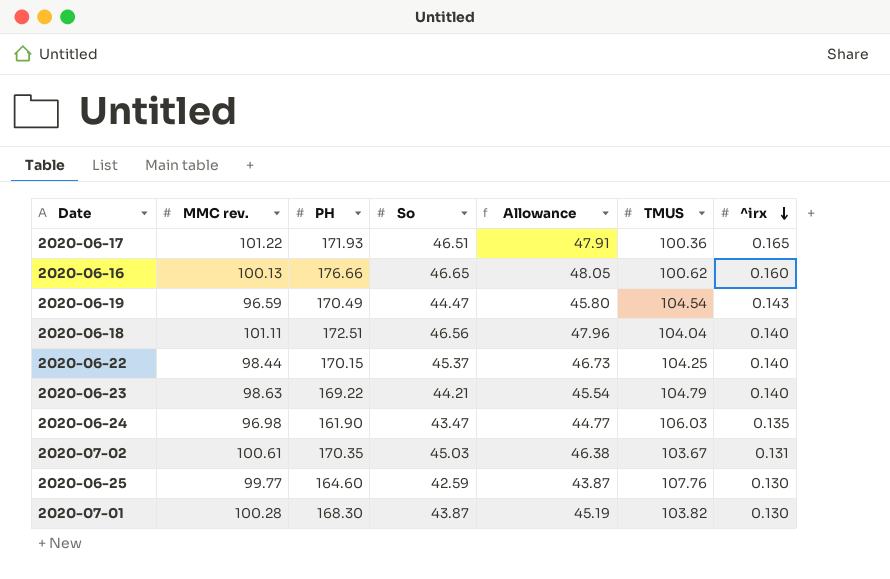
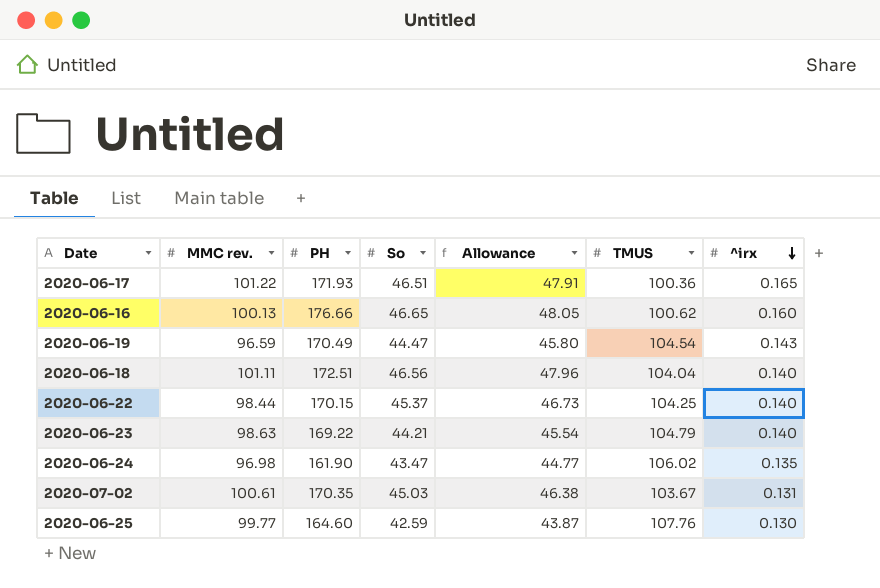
row 2020-07-01: 100.28 | 168.30 | 43.87 | 45.19 | 103.82 | 0.130 -> none
2020-06-24 | TMUS: 106.03 -> 106.02

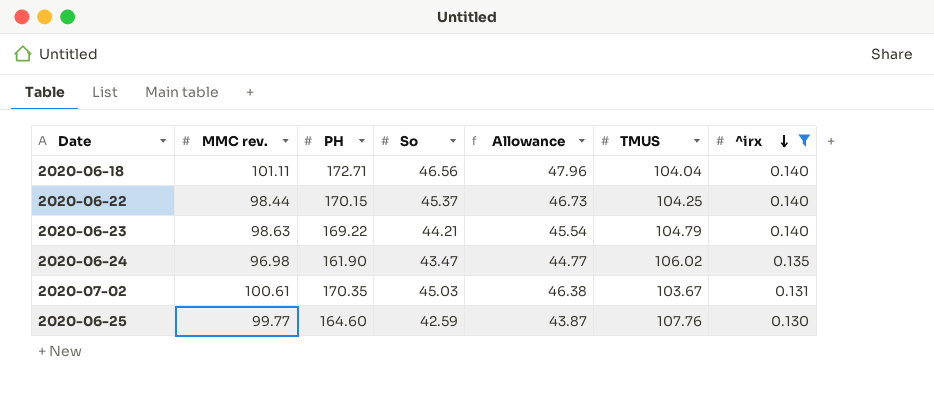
filter: none -> ^irx <= 0.140
2020-06-18 | PH: 172.51 -> 172.71

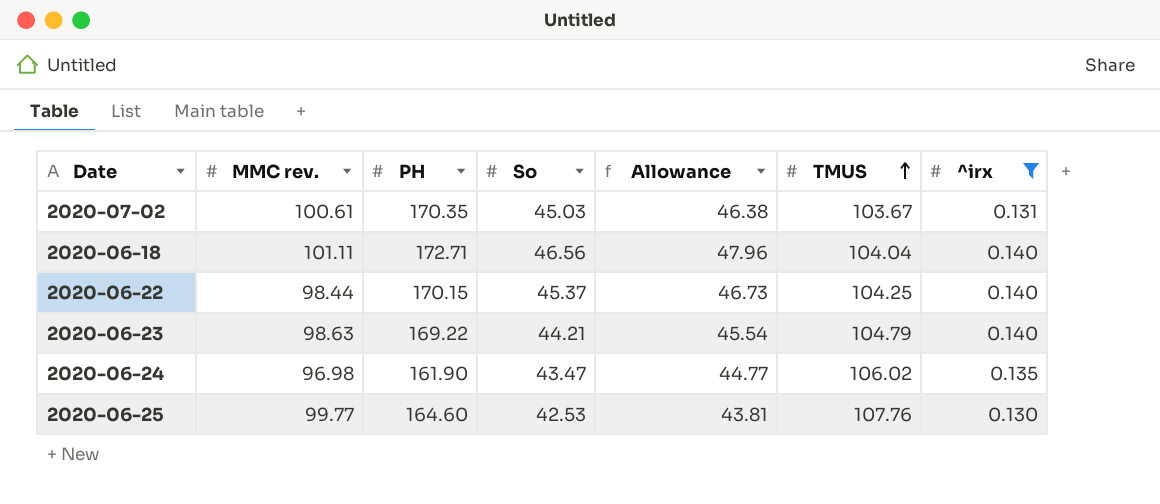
row order: ^irx descending -> TMUS ascending
2020-06-25 | So: 42.59 -> 42.53
2020-06-25 | Allowance: 43.87 -> 43.81

